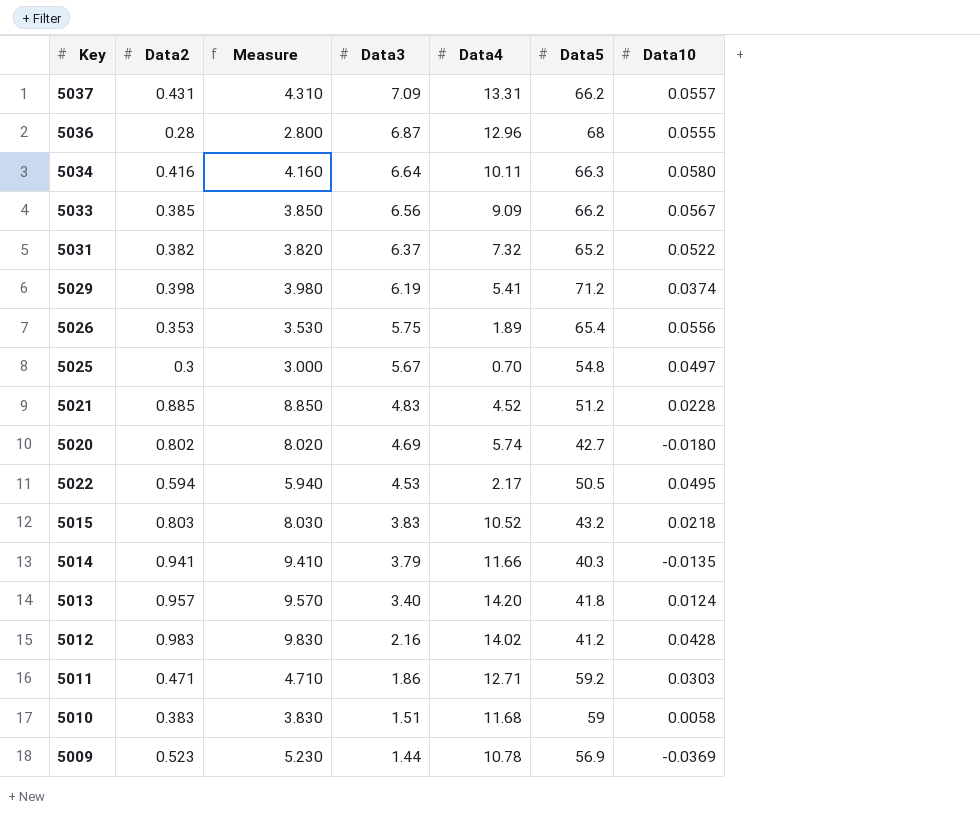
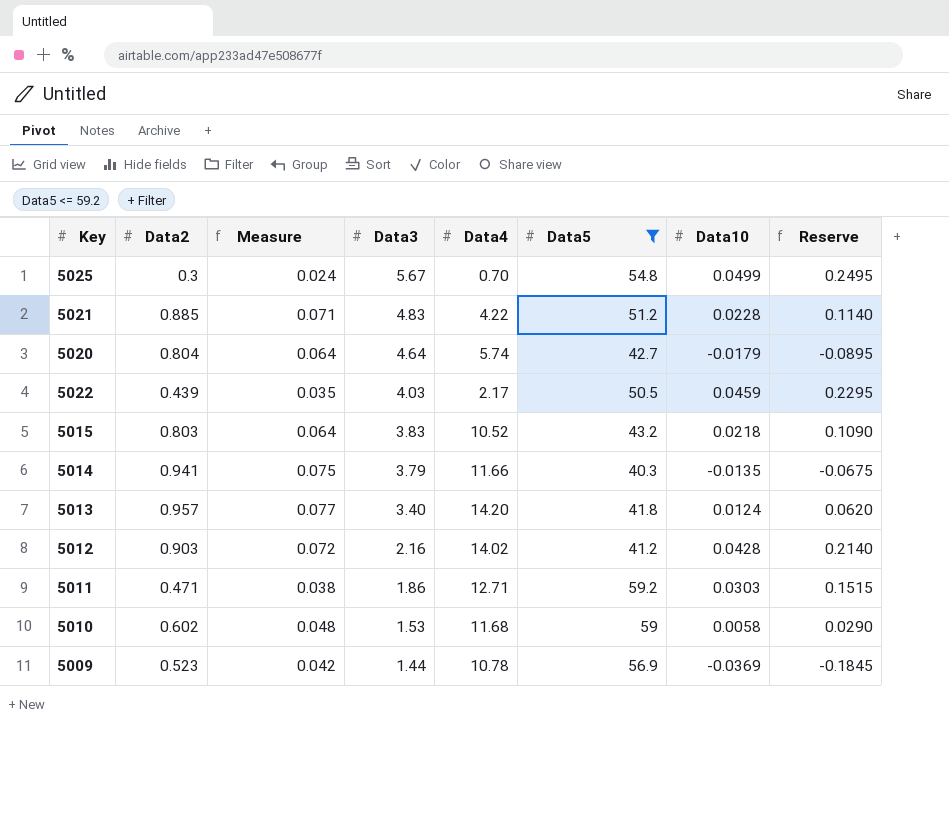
filter: none -> Data5 <= 59.2
column Measure | formula: [Data2] * 10 -> [Data2] * 0.08
column Reserve | formula: none -> [Data10] * 5
5025 | Data10: 0.0497 -> 0.0499
5021 | Data4: 4.52 -> 4.22
5020 | Data2: 0.802 -> 0.804
5020 | Data3: 4.69 -> 4.64
5020 | Data10: -0.0180 -> -0.0179
5022 | Data2: 0.594 -> 0.439
5022 | Data3: 4.53 -> 4.03
5022 | Data10: 0.0495 -> 0.0459
5012 | Data2: 0.983 -> 0.903
5010 | Data2: 0.383 -> 0.602
5010 | Data3: 1.51 -> 1.53

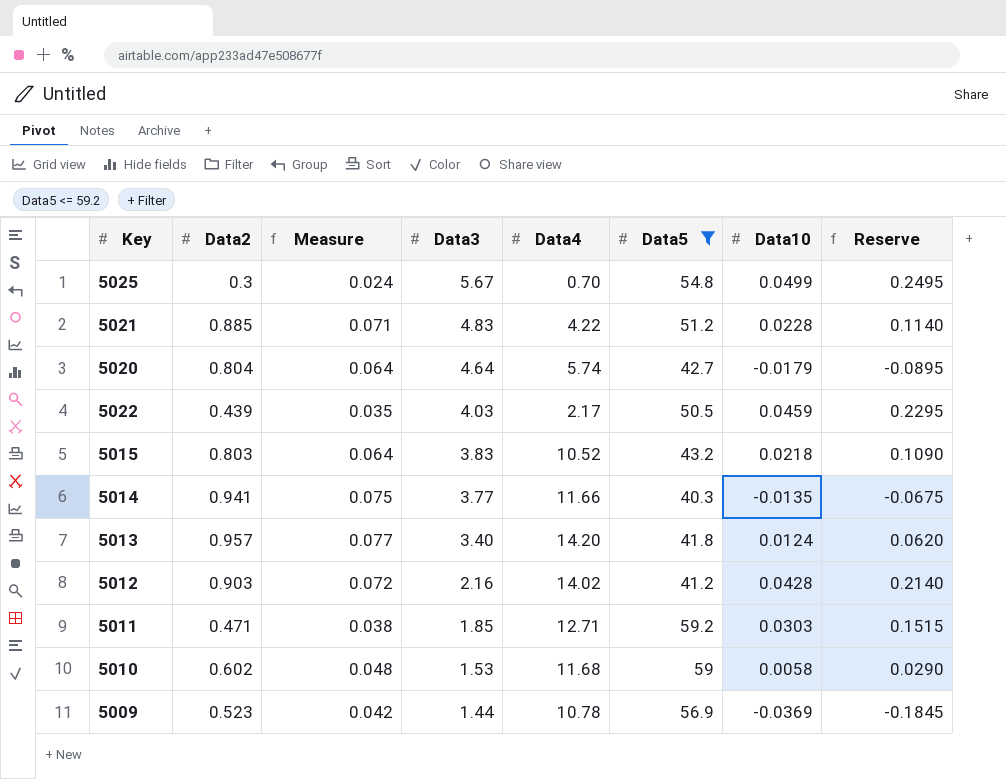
5014 | Data3: 3.79 -> 3.77
5011 | Data3: 1.86 -> 1.85

